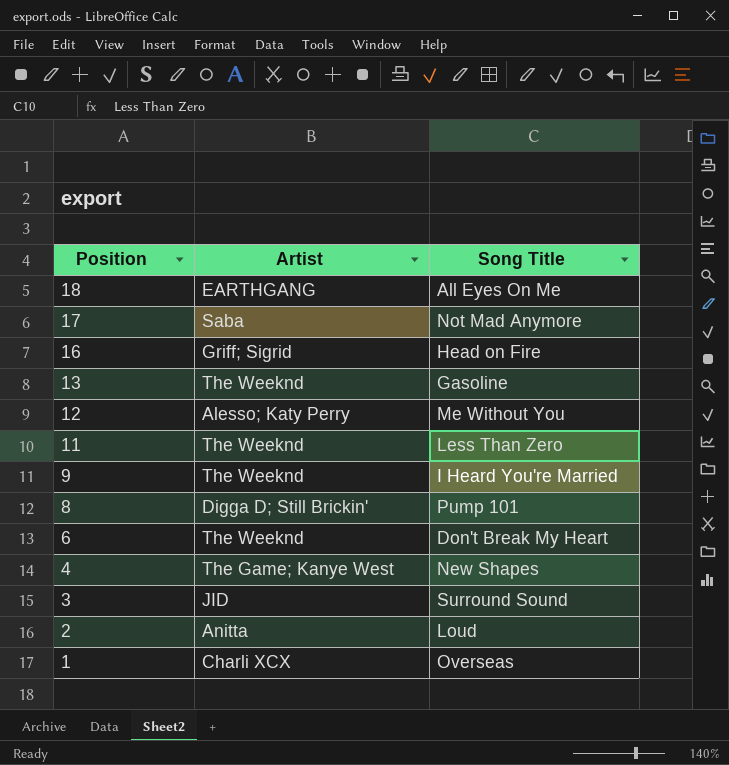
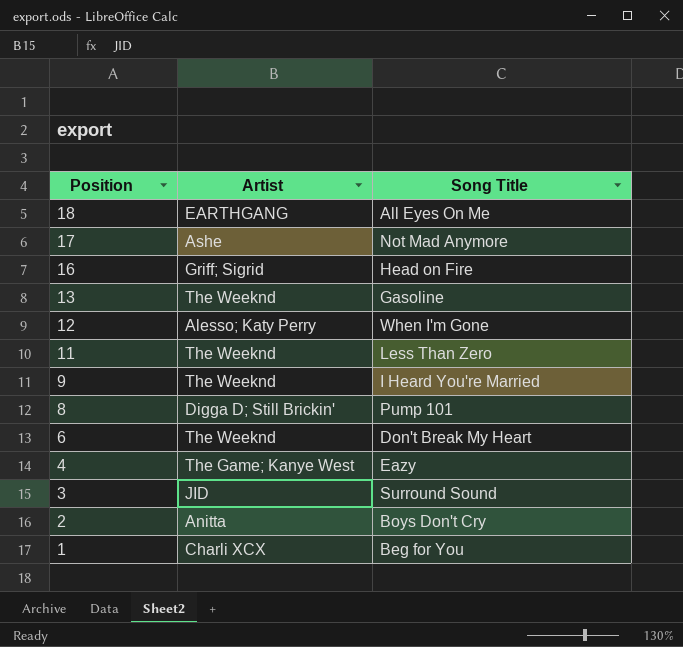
17 | Artist: Saba -> Ashe
12 | Song Title: Me Without You -> When I'm Gone
4 | Song Title: New Shapes -> Eazy
2 | Song Title: Loud -> Boys Don't Cry
1 | Song Title: Overseas -> Beg for You

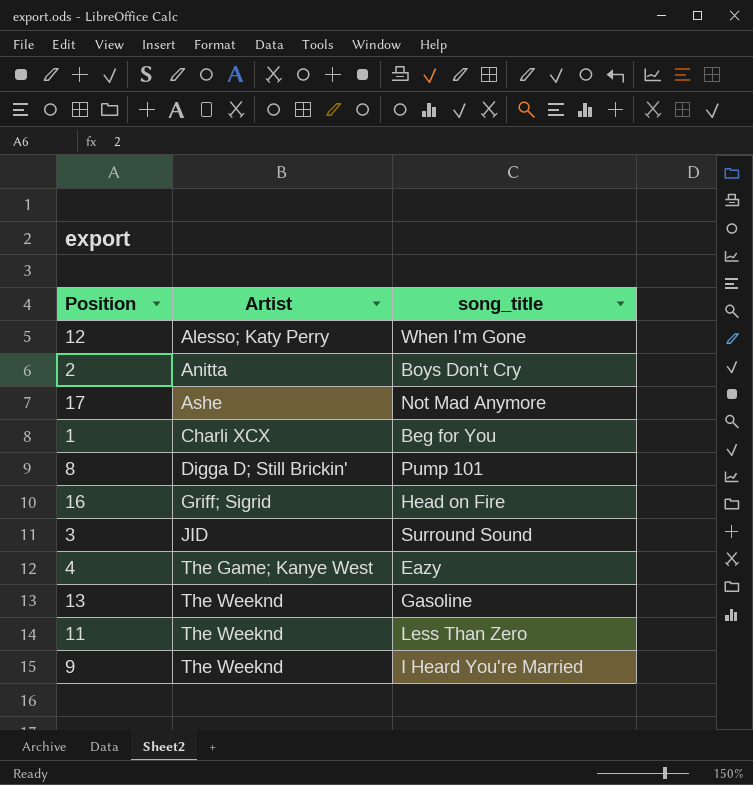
row order: Position descending -> Artist ascending
column name: Song Title -> song_title
row 18: EARTHGANG | All Eyes On Me -> none
row 6: The Weeknd | Don't Break My Heart -> none

